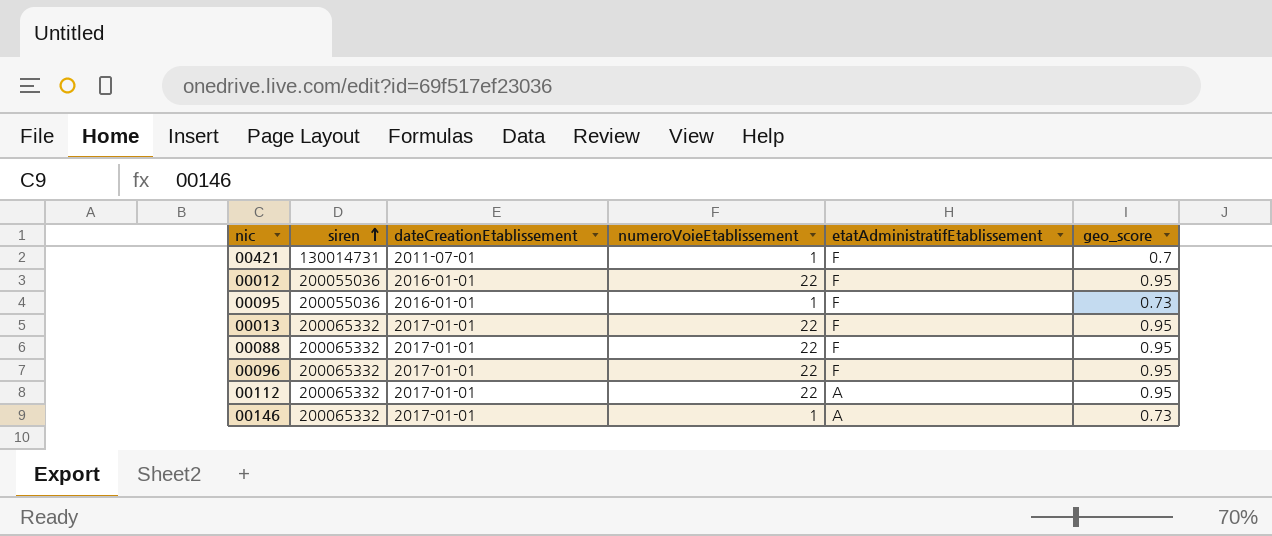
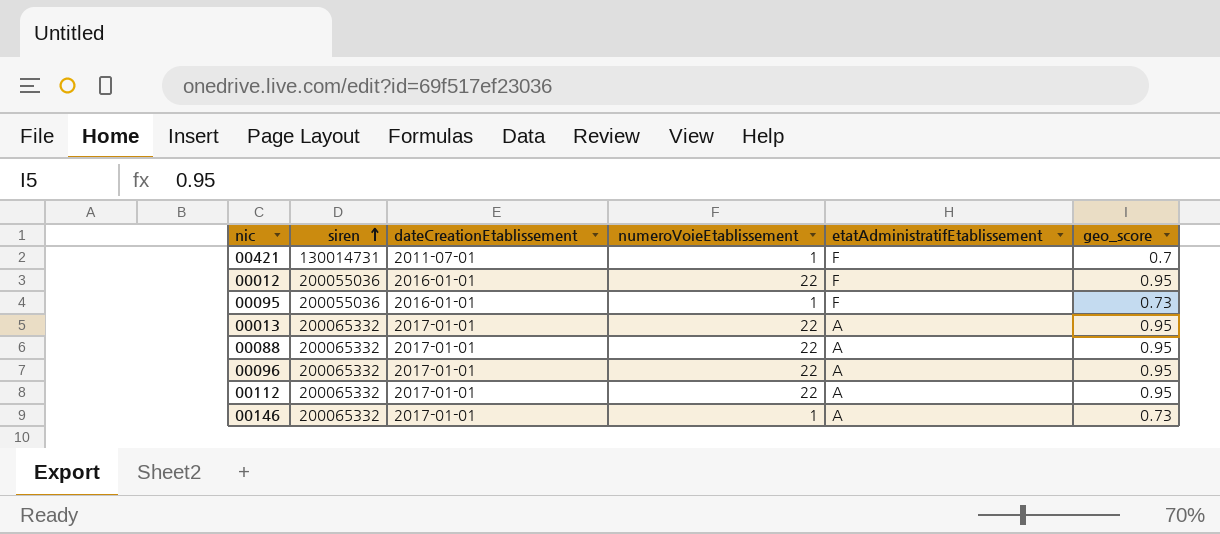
00013 | etatAdministratifEtablissement: F -> A
00088 | etatAdministratifEtablissement: F -> A
00096 | etatAdministratifEtablissement: F -> A

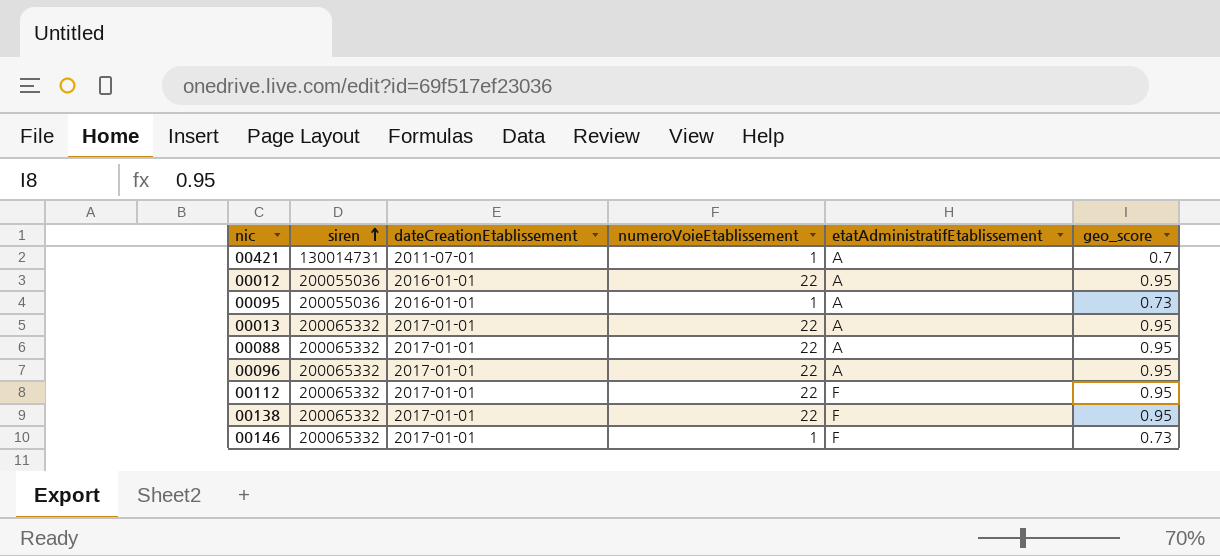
00421 | etatAdministratifEtablissement: F -> A
00012 | etatAdministratifEtablissement: F -> A
00095 | etatAdministratifEtablissement: F -> A
00112 | etatAdministratifEtablissement: A -> F
row 00138: none -> 200065332 | 2017-01-01 | 22 | F | 0.95
00146 | etatAdministratifEtablissement: A -> F

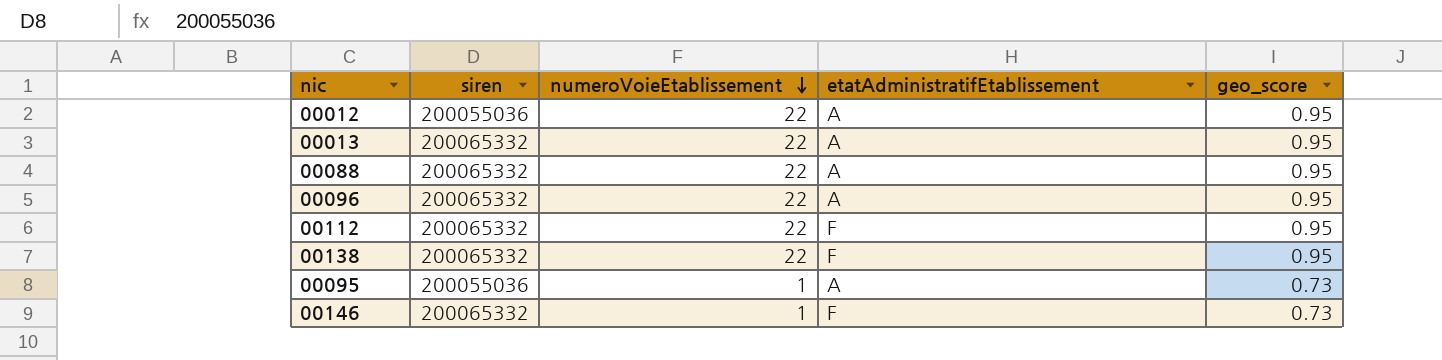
row order: siren ascending -> numeroVoieEtablissement descending
column dateCreationEtablissement | position: 3 -> none
row 00421: 130014731 | 2011-07-01 | 1 | A | 0.7 -> none

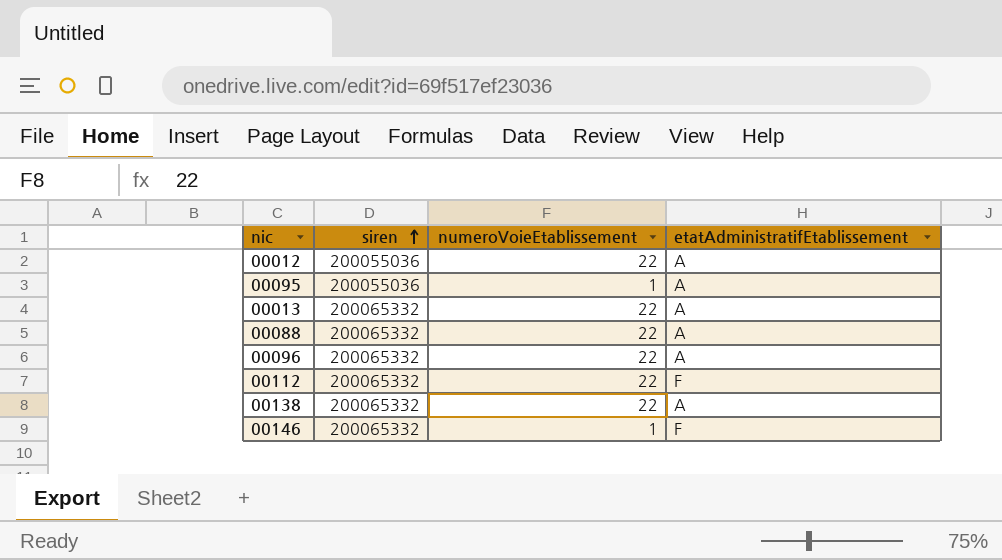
row order: numeroVoieEtablissement descending -> siren ascending
column geo_score | position: 5 -> none
00138 | etatAdministratifEtablissement: F -> A

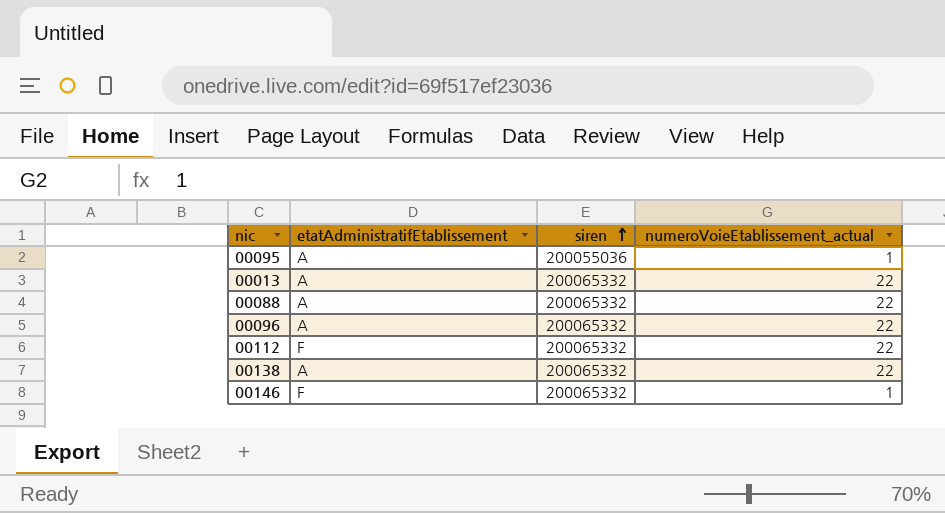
column etatAdministratifEtablissement | position: 4 -> 2
column name: numeroVoieEtablissement -> numeroVoieEtablissement_actual
row 00012: 200055036 | 22 | A -> none

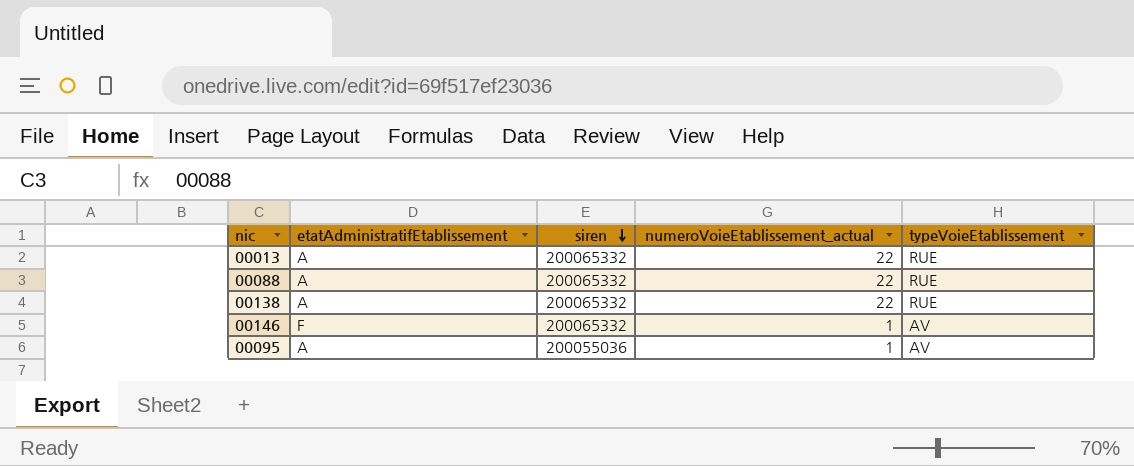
row order: siren ascending -> siren descending
column typeVoieEtablissement | position: none -> 5
row 00096: A | 200065332 | 22 -> none
row 00112: F | 200065332 | 22 -> none

